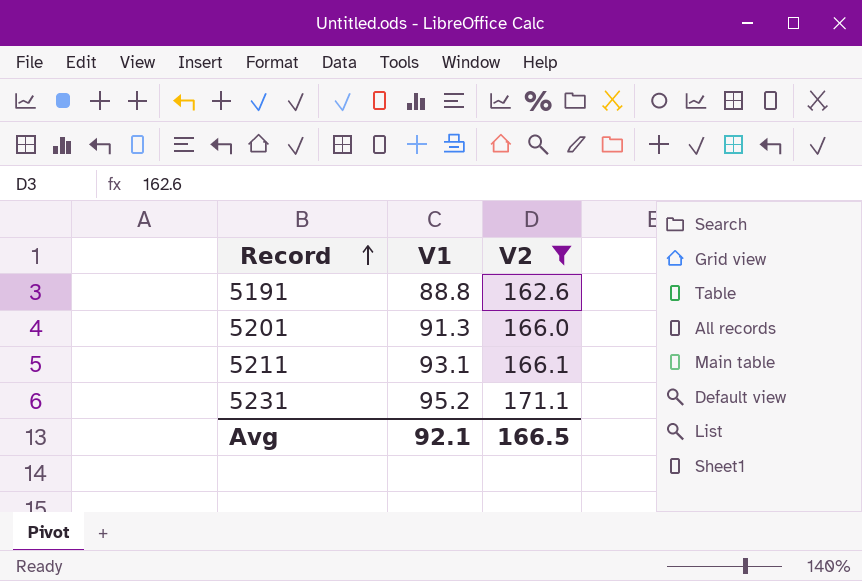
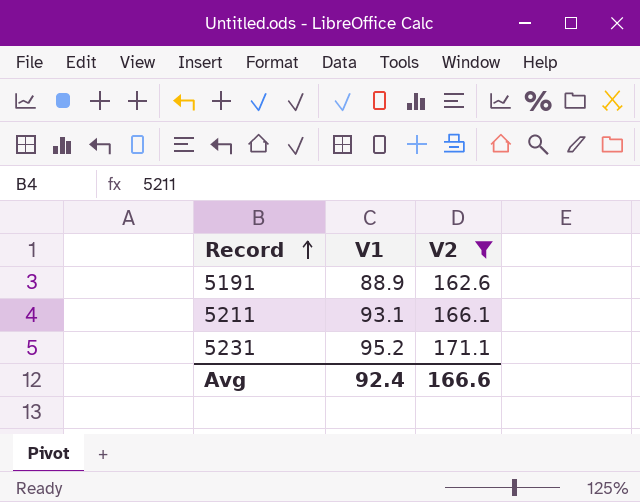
row 5201: 91.3 | 166.0 -> none
5191 | V1: 88.8 -> 88.9
Avg | V1: 92.1 -> 92.4
Avg | V2: 166.5 -> 166.6

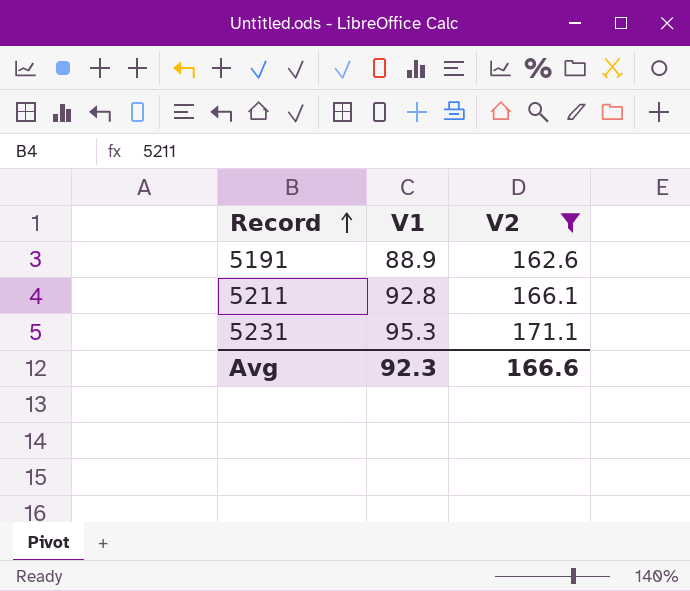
5211 | V1: 93.1 -> 92.8
5231 | V1: 95.2 -> 95.3
Avg | V1: 92.4 -> 92.3

